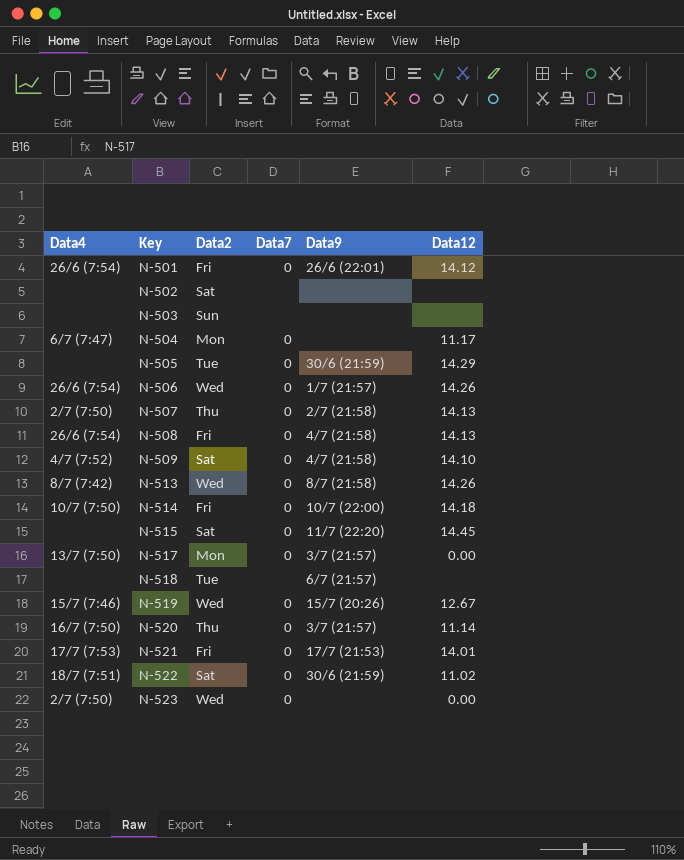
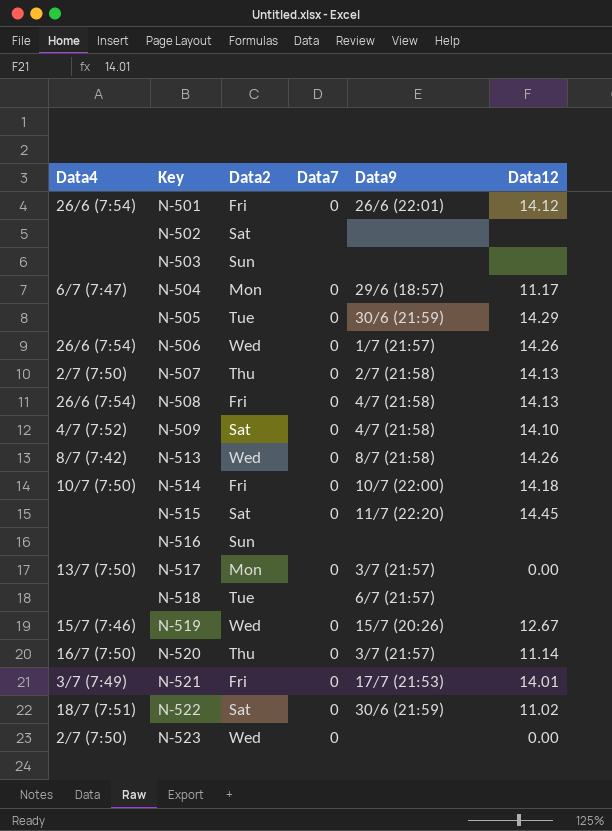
N-504 | Data9: none -> 29/6 (18:57)
row N-516: none -> none | Sun | none | none | none
N-521 | Data4: 17/7 (7:53) -> 3/7 (7:49)

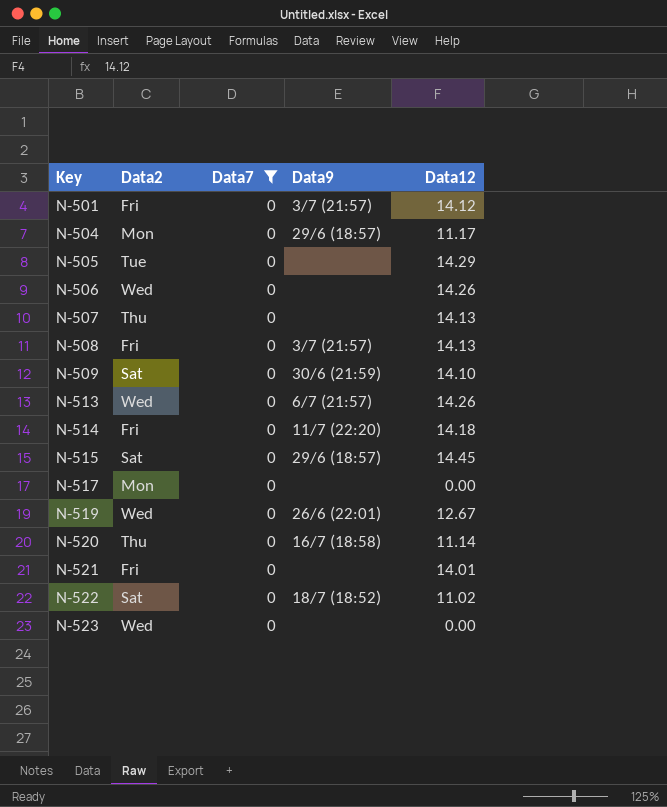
filter: none -> Data7 = 0
column Data4 | position: 1 -> none
N-501 | Data9: 26/6 (22:01) -> 3/7 (21:57)
N-505 | Data9: 30/6 (21:59) -> none
N-506 | Data9: 1/7 (21:57) -> none
N-507 | Data9: 2/7 (21:58) -> none
N-508 | Data9: 4/7 (21:58) -> 3/7 (21:57)
N-509 | Data9: 4/7 (21:58) -> 30/6 (21:59)
N-513 | Data9: 8/7 (21:58) -> 6/7 (21:57)
N-514 | Data9: 10/7 (22:00) -> 11/7 (22:20)
N-515 | Data9: 11/7 (22:20) -> 29/6 (18:57)
N-517 | Data9: 3/7 (21:57) -> none
N-519 | Data9: 15/7 (20:26) -> 26/6 (22:01)
N-520 | Data9: 3/7 (21:57) -> 16/7 (18:58)
N-521 | Data9: 17/7 (21:53) -> none
N-522 | Data9: 30/6 (21:59) -> 18/7 (18:52)

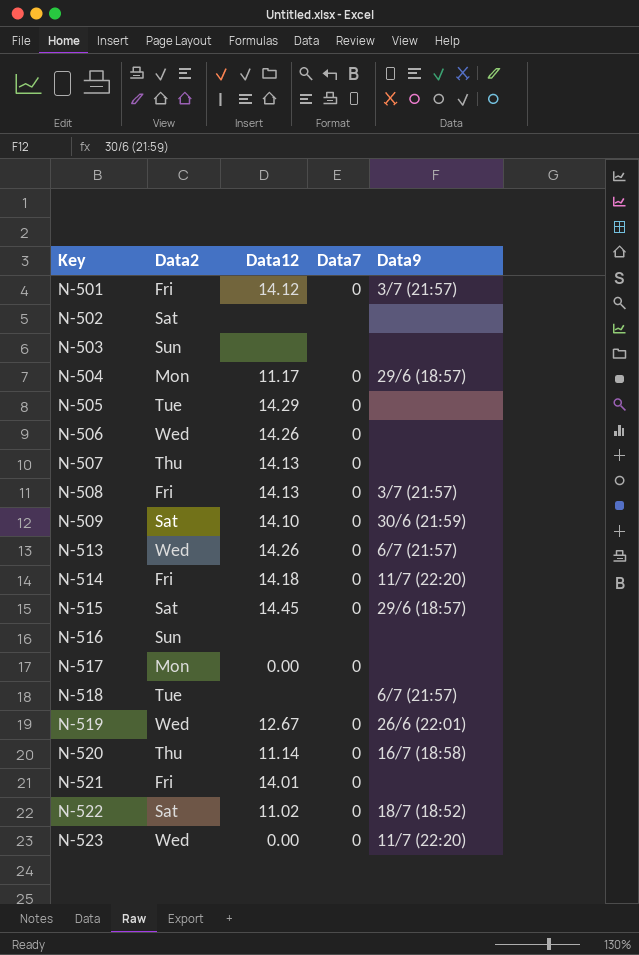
filter: Data7 = 0 -> none
column Data12 | position: 5 -> 3
N-523 | Data9: none -> 11/7 (22:20)

